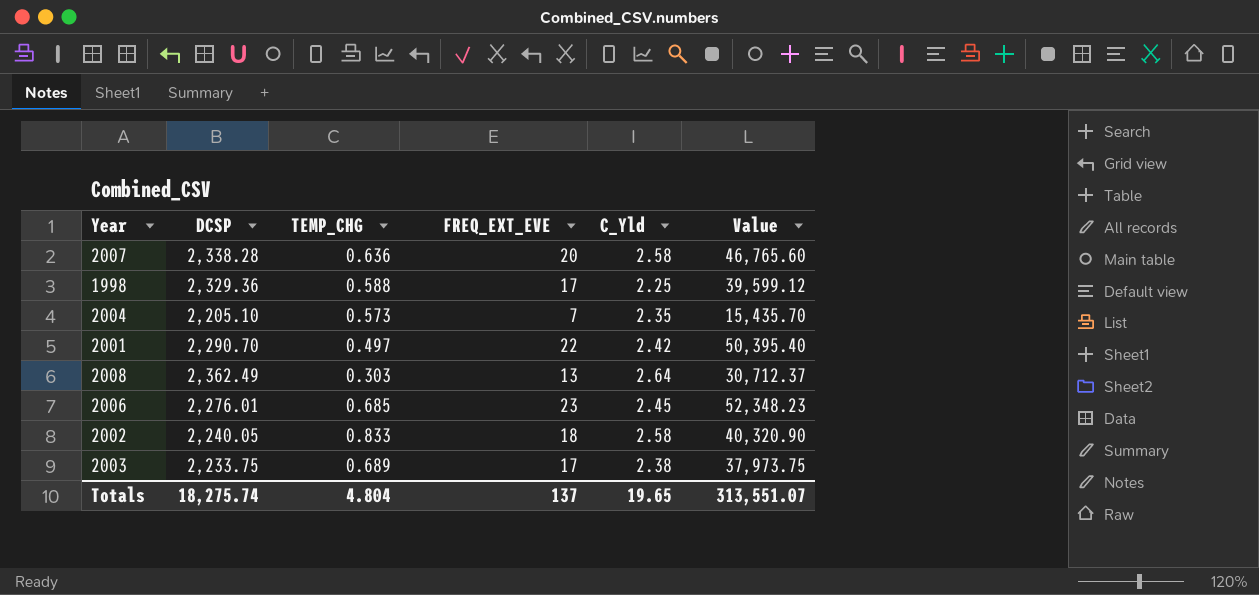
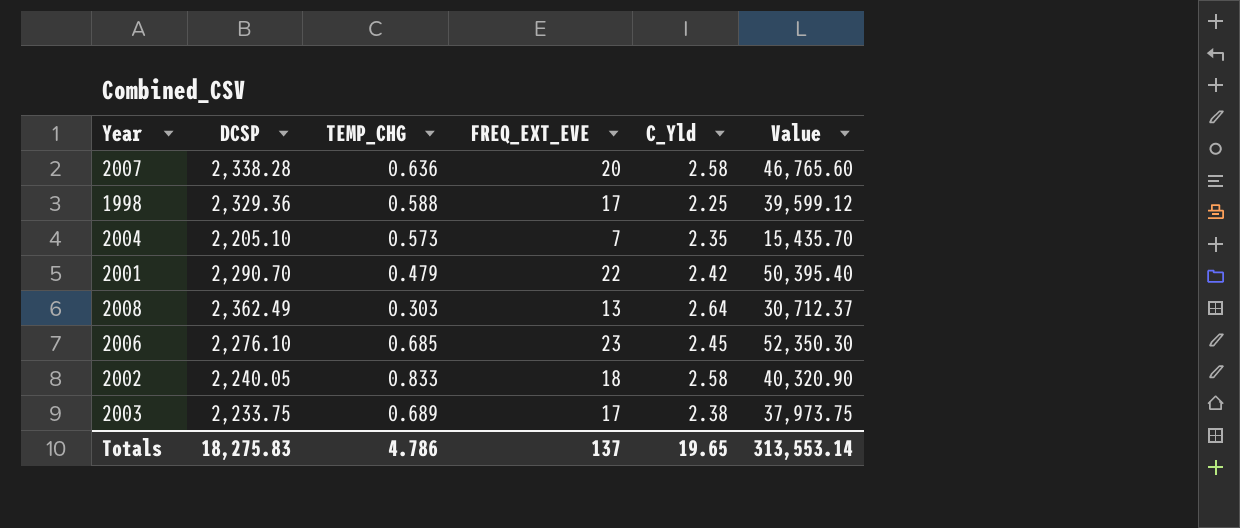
2001 | TEMP_CHG: 0.497 -> 0.479
2006 | DCSP: 2,276.01 -> 2,276.10
2006 | Value: 52,348.23 -> 52,350.30
Totals | DCSP: 18,275.74 -> 18,275.83
Totals | TEMP_CHG: 4.804 -> 4.786
Totals | Value: 313,551.07 -> 313,553.14

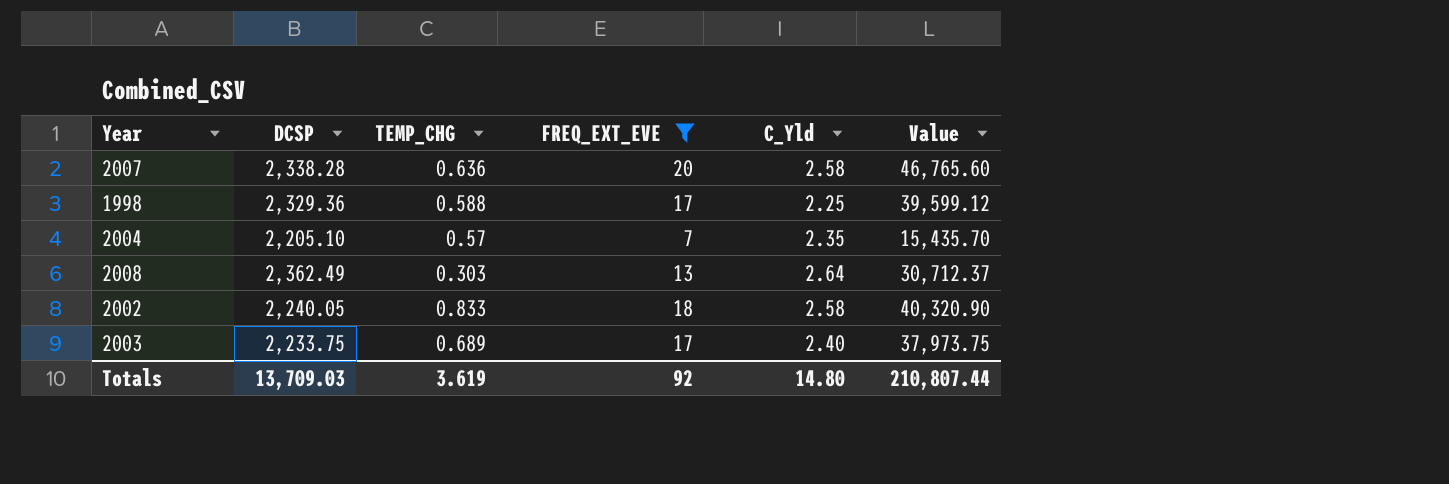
filter: none -> FREQ_EXT_EVE <= 20
2004 | TEMP_CHG: 0.573 -> 0.57
2003 | C_Yld: 2.38 -> 2.40
Totals | DCSP: 18,275.83 -> 13,709.03
Totals | TEMP_CHG: 4.786 -> 3.619
Totals | FREQ_EXT_EVE: 137 -> 92
Totals | C_Yld: 19.65 -> 14.80
Totals | Value: 313,553.14 -> 210,807.44

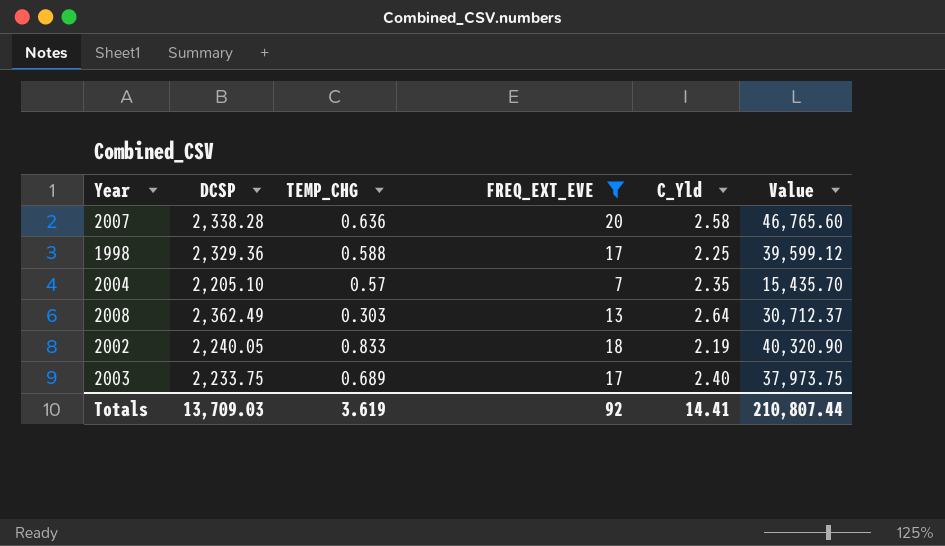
2002 | C_Yld: 2.58 -> 2.19
Totals | C_Yld: 14.80 -> 14.41

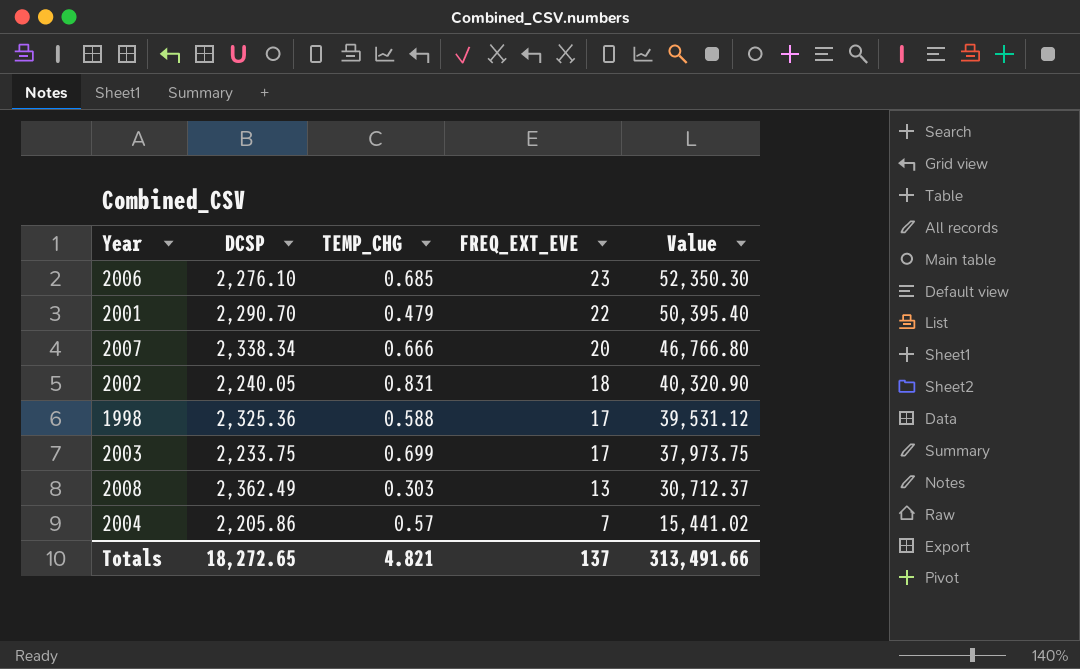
filter: FREQ_EXT_EVE <= 20 -> none
row order: none -> FREQ_EXT_EVE descending
column C_Yld | position: 5 -> none
2007 | DCSP: 2,338.28 -> 2,338.34
2007 | TEMP_CHG: 0.636 -> 0.666
2007 | Value: 46,765.60 -> 46,766.80
2002 | TEMP_CHG: 0.833 -> 0.831
1998 | DCSP: 2,329.36 -> 2,325.36
1998 | Value: 39,599.12 -> 39,531.12
2003 | TEMP_CHG: 0.689 -> 0.699
2004 | DCSP: 2,205.10 -> 2,205.86
2004 | Value: 15,435.70 -> 15,441.02
Totals | DCSP: 13,709.03 -> 18,272.65
Totals | TEMP_CHG: 3.619 -> 4.821
Totals | FREQ_EXT_EVE: 92 -> 137
Totals | Value: 210,807.44 -> 313,491.66

